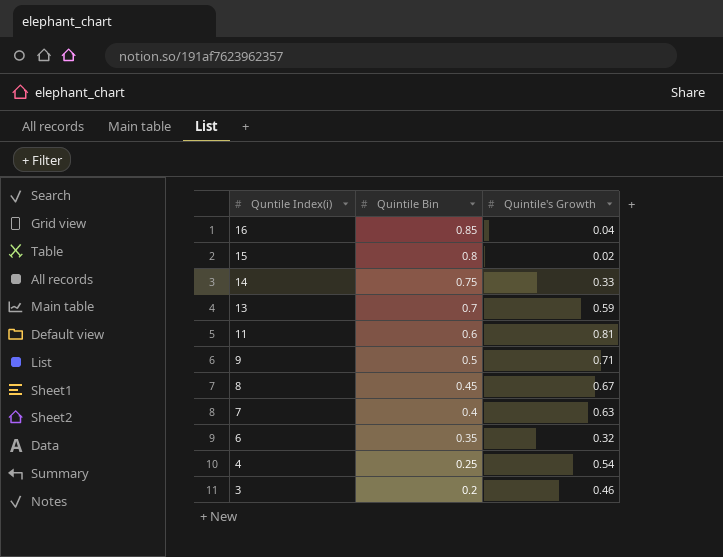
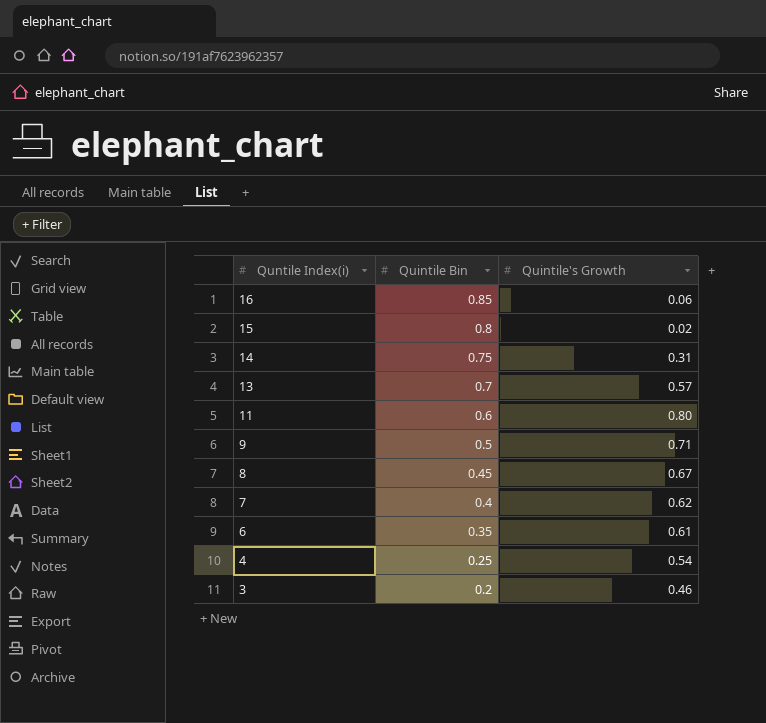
16 | Quintile's Growth: 0.04 -> 0.06
14 | Quintile's Growth: 0.33 -> 0.31
13 | Quintile's Growth: 0.59 -> 0.57
11 | Quintile's Growth: 0.81 -> 0.80
7 | Quintile's Growth: 0.63 -> 0.62
6 | Quintile's Growth: 0.32 -> 0.61

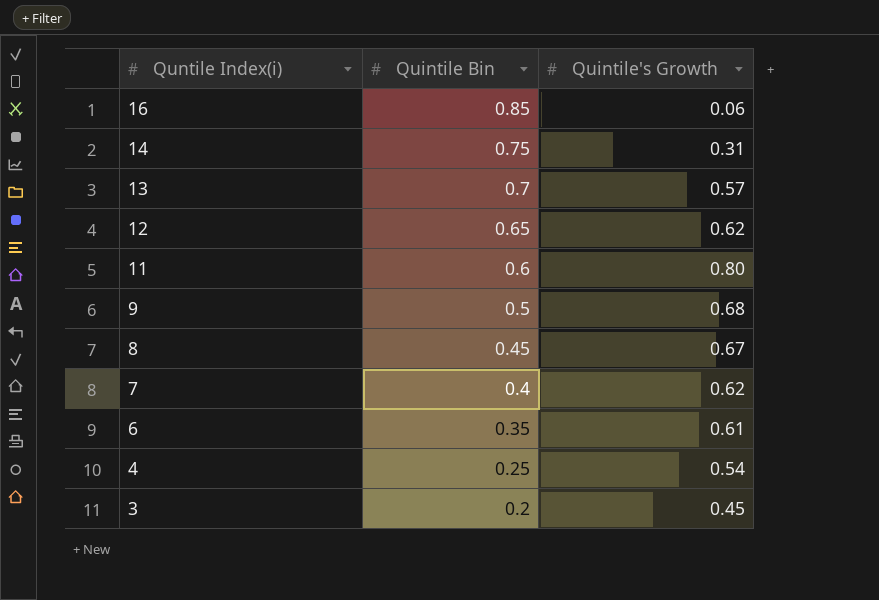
row 15: 0.8 | 0.02 -> none
row 12: none -> 0.65 | 0.62
9 | Quintile's Growth: 0.71 -> 0.68
3 | Quintile's Growth: 0.46 -> 0.45

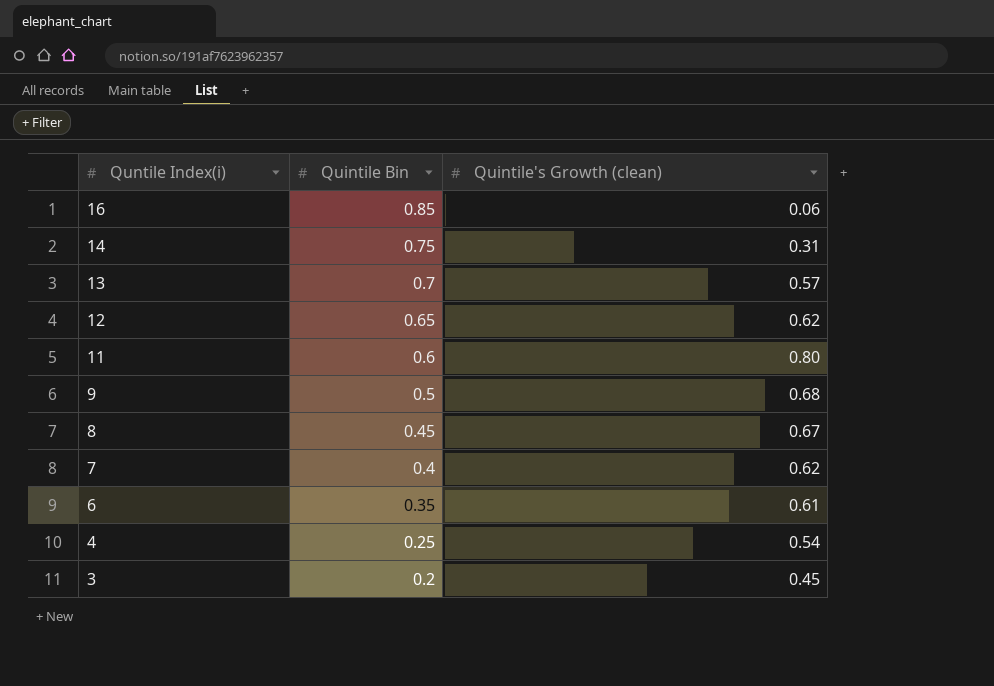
column name: Quintile's Growth -> Quintile's Growth (clean)

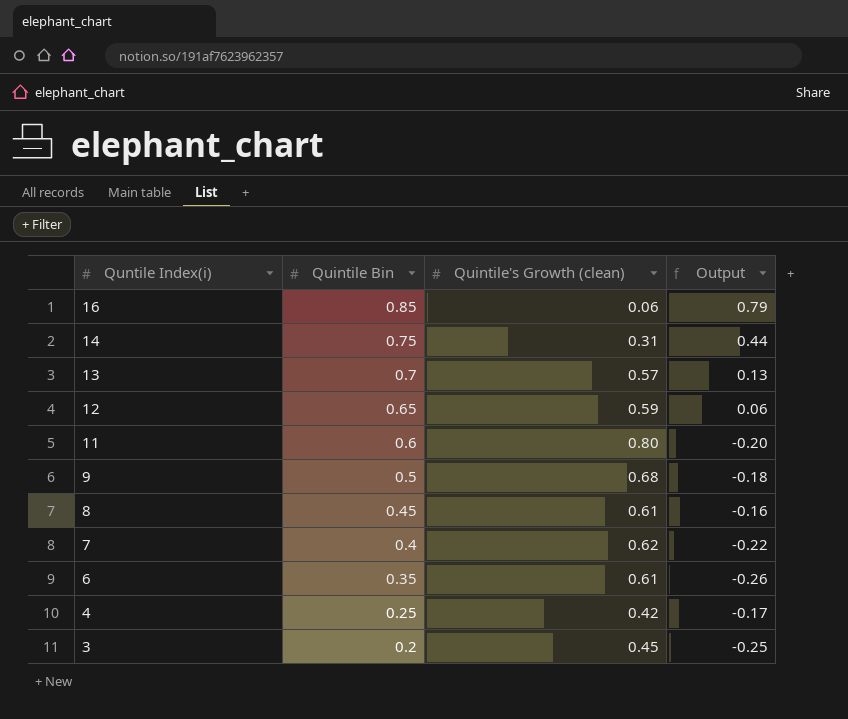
column Output | formula: none -> [Quintile Bin] - [Quintile's Growth (clean)]
12 | Quintile's Growth (clean): 0.62 -> 0.59
8 | Quintile's Growth (clean): 0.67 -> 0.61
4 | Quintile's Growth (clean): 0.54 -> 0.42

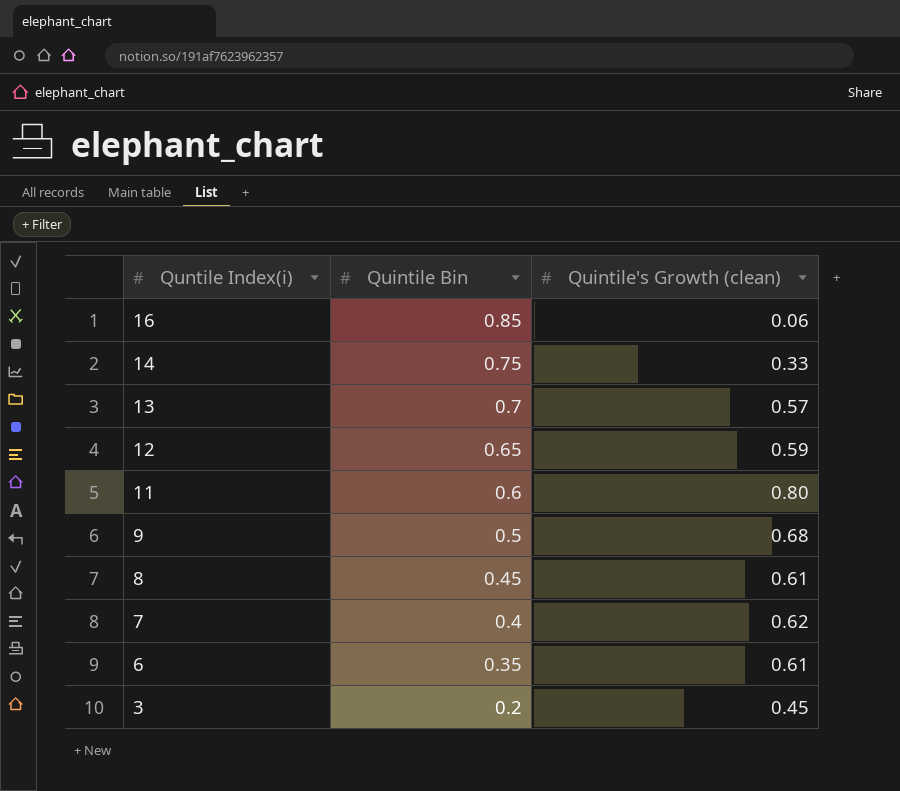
column Output | formula: [Quintile Bin] - [Quintile's Growth (clean)] -> none
row 4: 0.25 | 0.42 | -0.17 -> none
14 | Quintile's Growth (clean): 0.31 -> 0.33

